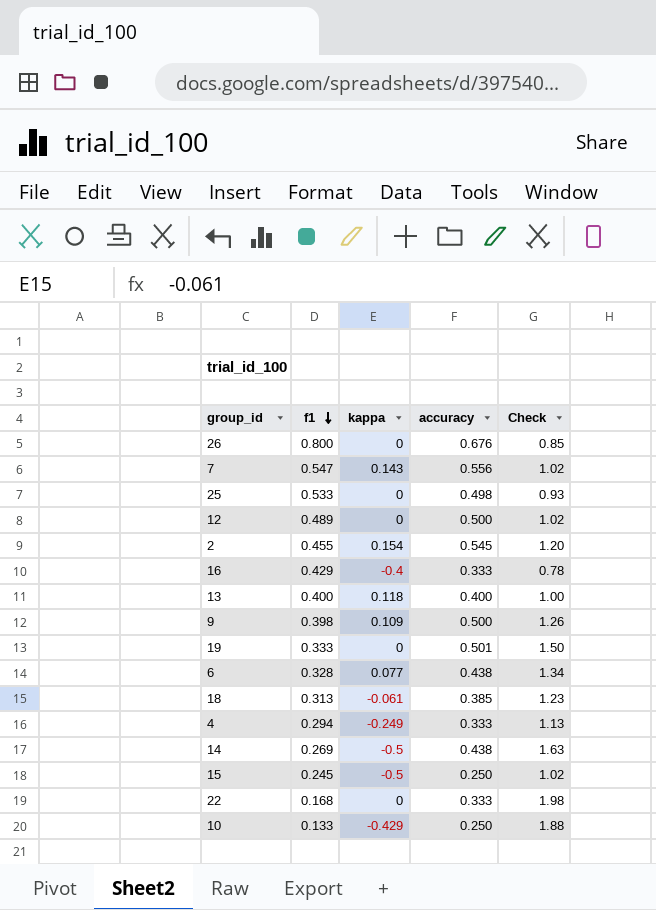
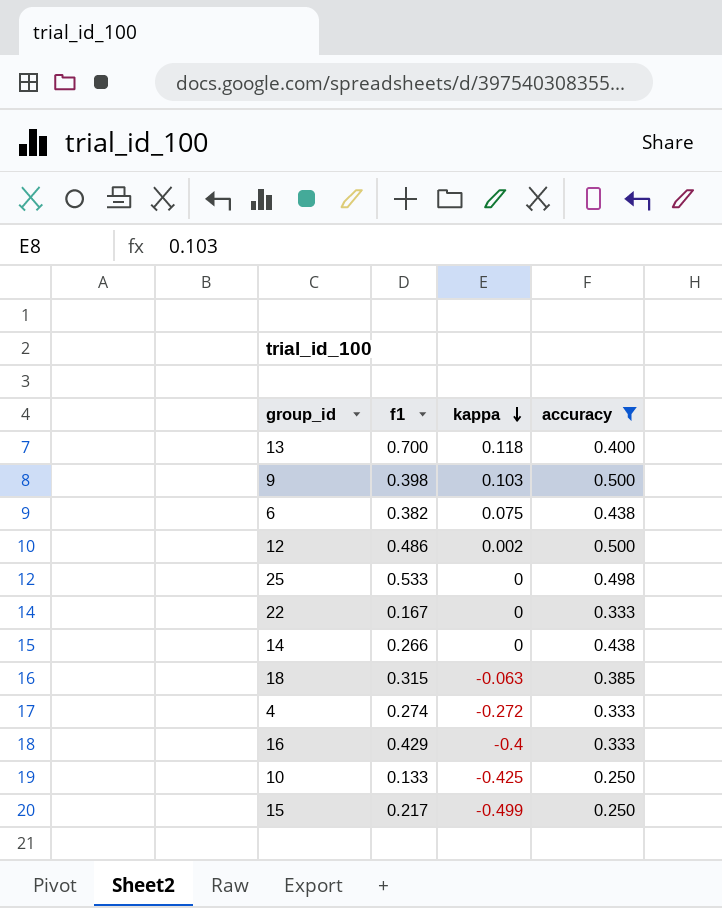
filter: none -> accuracy <= 0.500
row order: f1 descending -> kappa descending
column Check | formula: [accuracy] / [f1] -> none
13 | f1: 0.400 -> 0.700
9 | kappa: 0.109 -> 0.103
6 | f1: 0.328 -> 0.382
6 | kappa: 0.077 -> 0.075
12 | f1: 0.489 -> 0.486
12 | kappa: 0 -> 0.002
22 | f1: 0.168 -> 0.167
14 | f1: 0.269 -> 0.266
14 | kappa: -0.5 -> 0
18 | f1: 0.313 -> 0.315
18 | kappa: -0.061 -> -0.063
4 | f1: 0.294 -> 0.274
4 | kappa: -0.249 -> -0.272
10 | kappa: -0.429 -> -0.425
15 | f1: 0.245 -> 0.217
15 | kappa: -0.5 -> -0.499

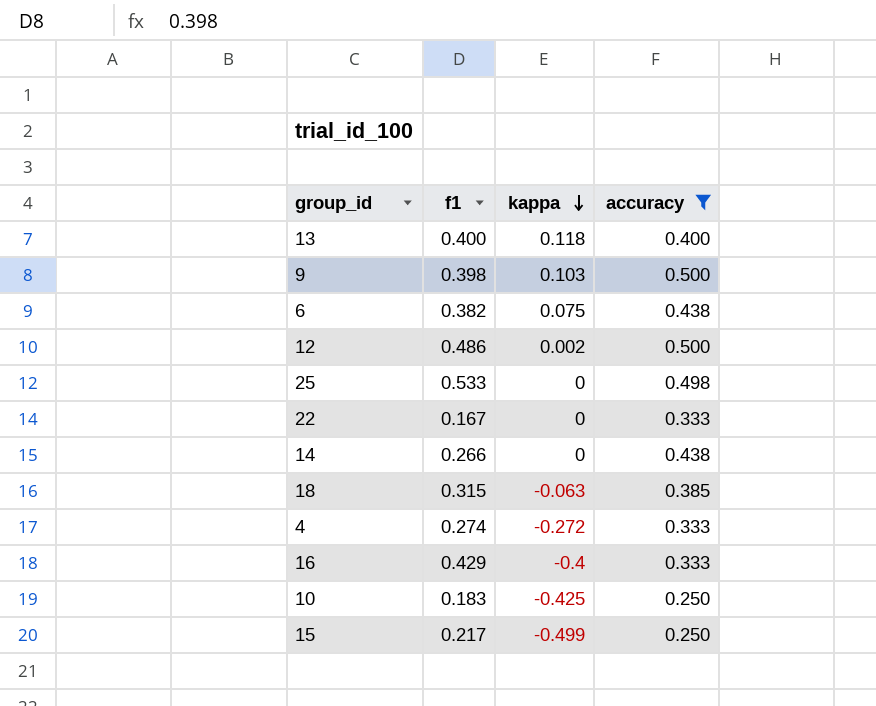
13 | f1: 0.700 -> 0.400
10 | f1: 0.133 -> 0.183

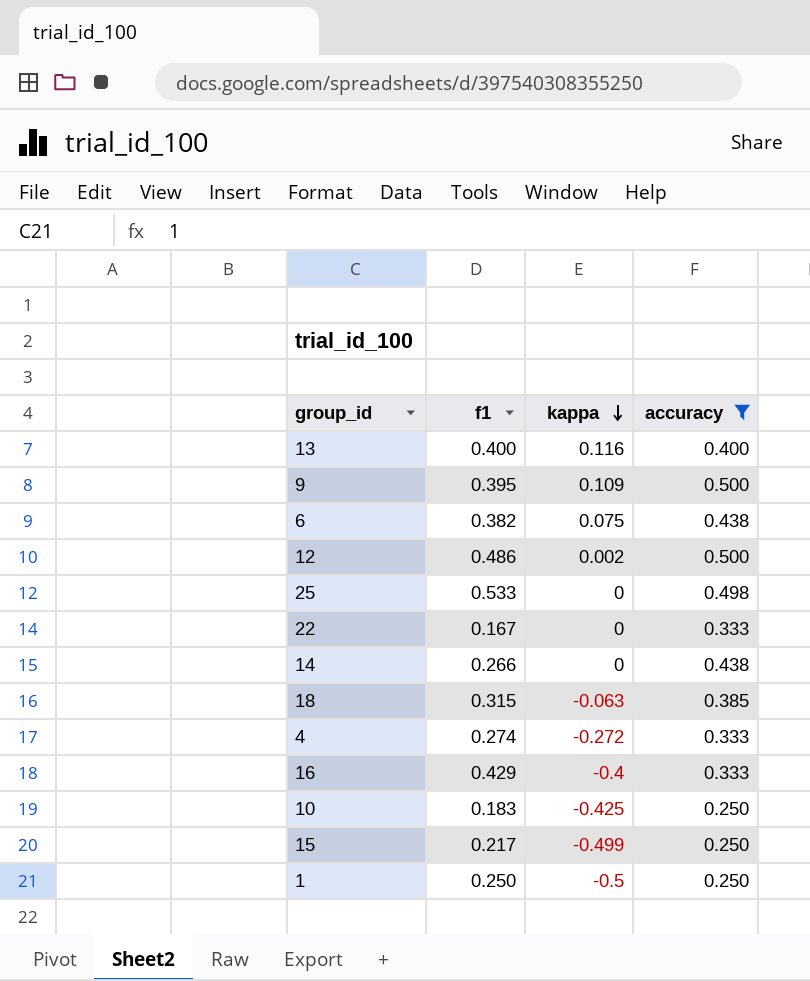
13 | kappa: 0.118 -> 0.116
9 | f1: 0.398 -> 0.395
9 | kappa: 0.103 -> 0.109
row 1: none -> 0.250 | -0.5 | 0.250

